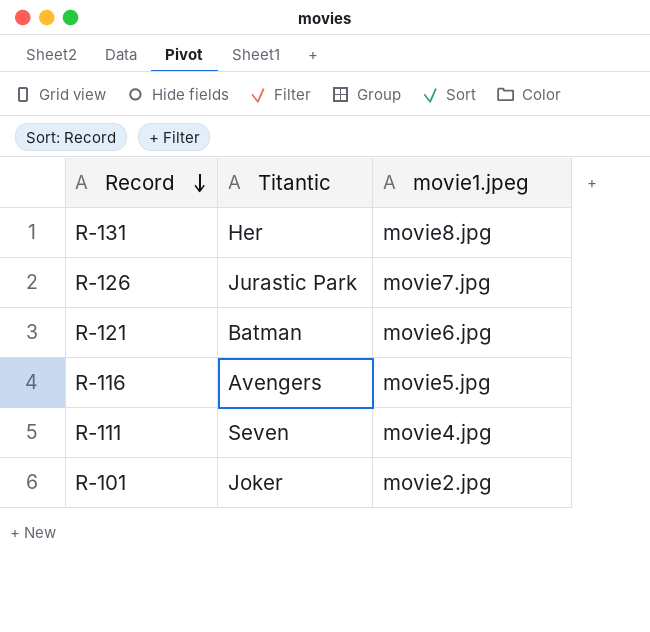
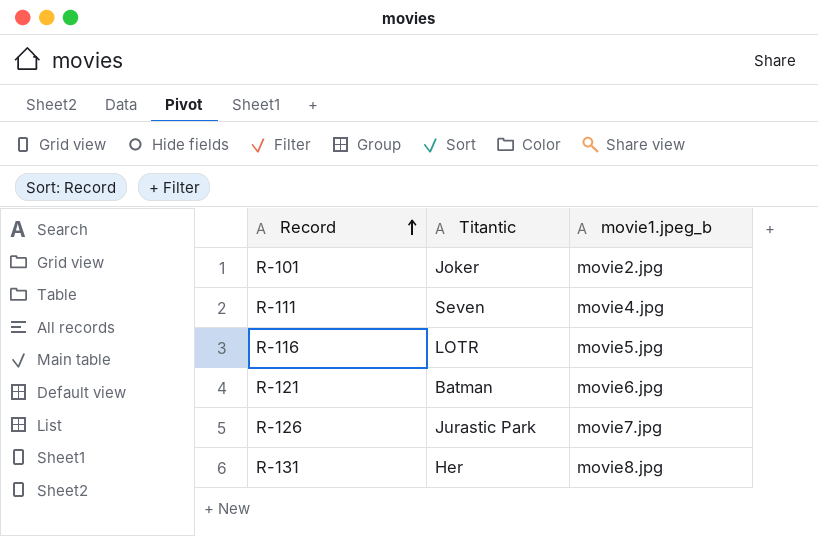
row order: Record descending -> Record ascending
column name: movie1.jpeg -> movie1.jpeg_b
R-116 | Titantic: Avengers -> LOTR

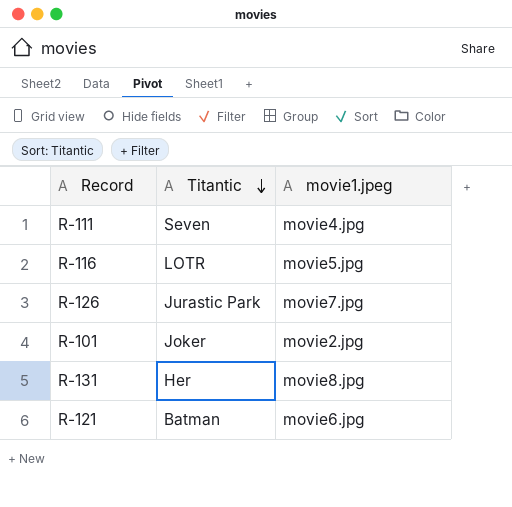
row order: Record ascending -> Titantic descending
column name: movie1.jpeg_b -> movie1.jpeg

